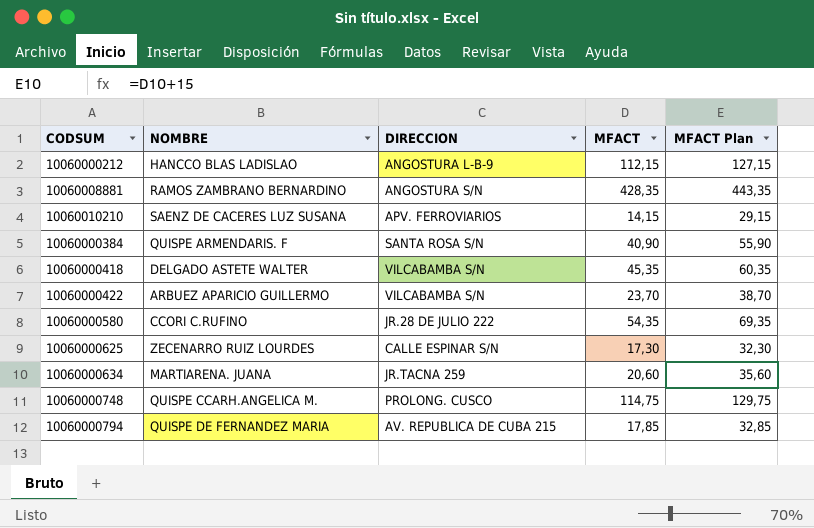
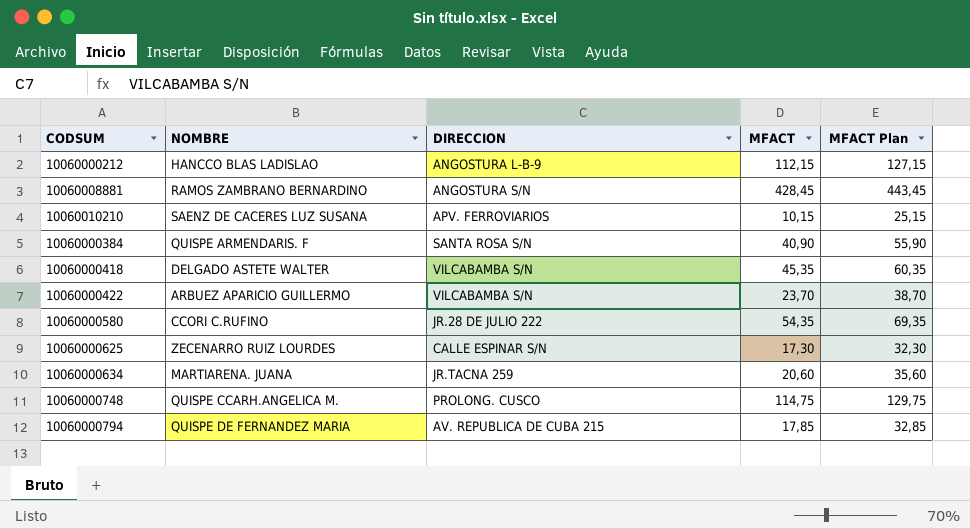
10060008881 | MFACT: 428,35 -> 428,45
10060008881 | MFACT Plan: 443,35 -> 443,45
10060010210 | MFACT: 14,15 -> 10,15
10060010210 | MFACT Plan: 29,15 -> 25,15

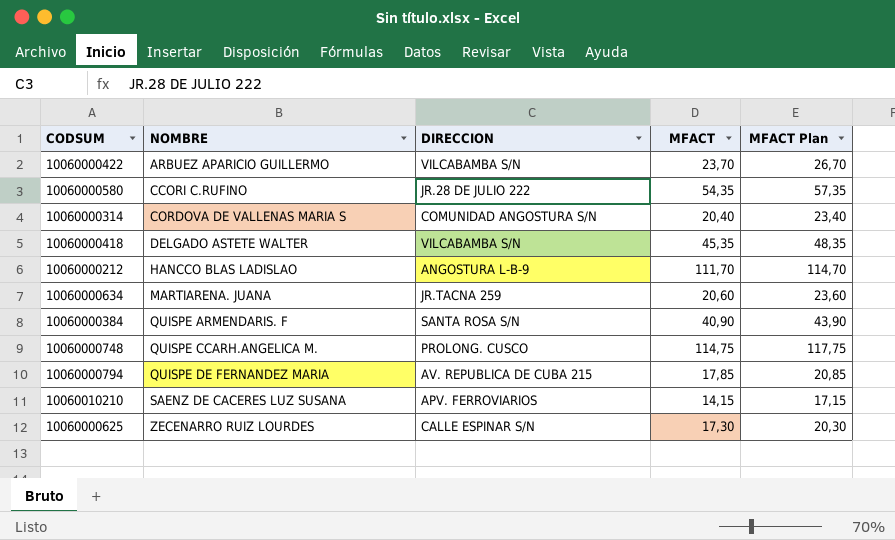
row order: none -> NOMBRE ascending
column MFACT Plan | formula: [MFACT] + 15 -> [MFACT] + 3
row 10060008881: RAMOS ZAMBRANO BERNARDINO | ANGOSTURA S/N | 428,45 | 443,45 -> none
row 10060000314: none -> CORDOVA DE VALLENAS MARIA S | COMUNIDAD ANGOSTURA S/N | 20,40 | 23,40
10060000212 | MFACT: 112,15 -> 111,70
10060010210 | MFACT: 10,15 -> 14,15

